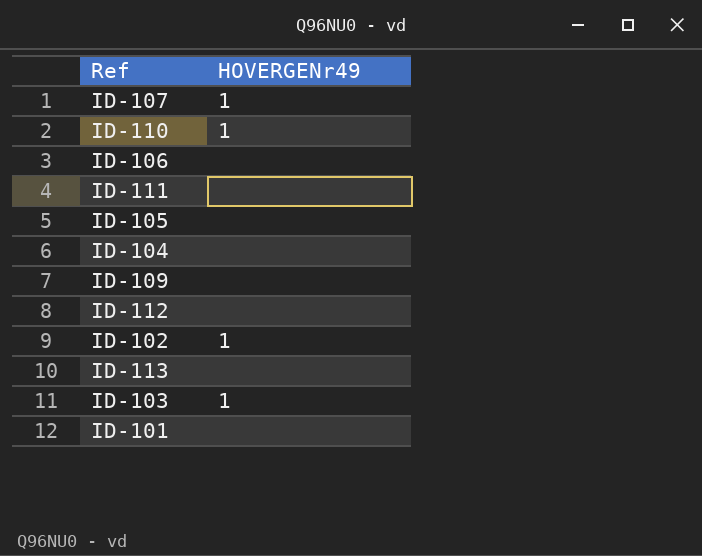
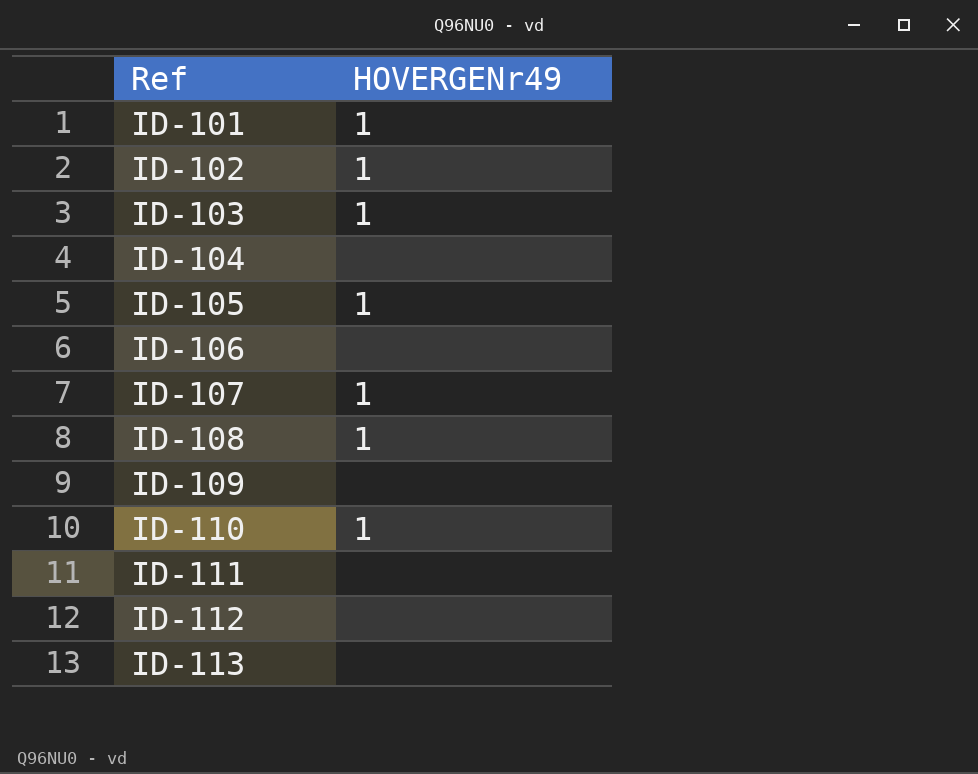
row order: none -> Ref ascending
ID-101 | HOVERGENr49: none -> 1
ID-105 | HOVERGENr49: none -> 1
row ID-108: none -> 1

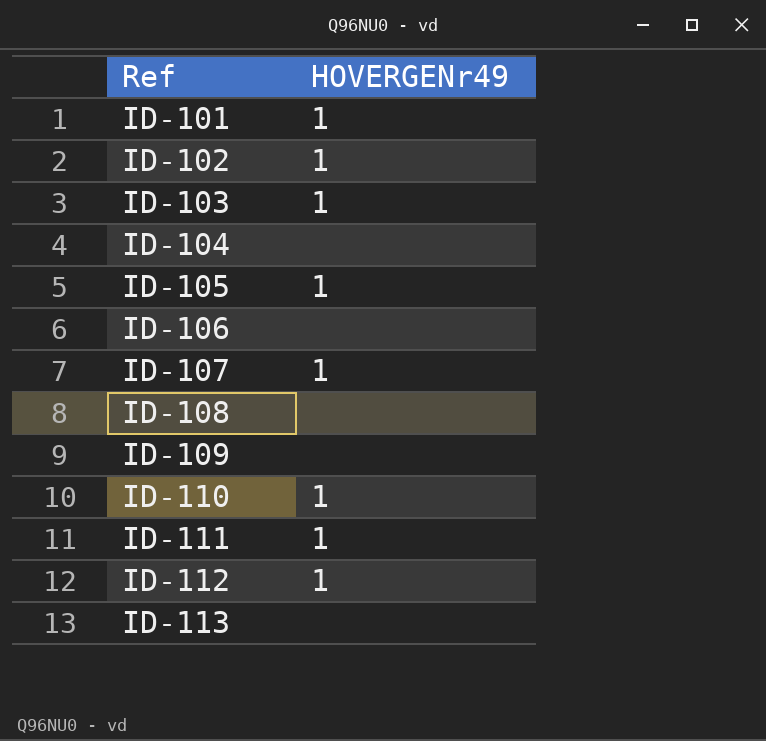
ID-108 | HOVERGENr49: 1 -> none
ID-111 | HOVERGENr49: none -> 1
ID-112 | HOVERGENr49: none -> 1

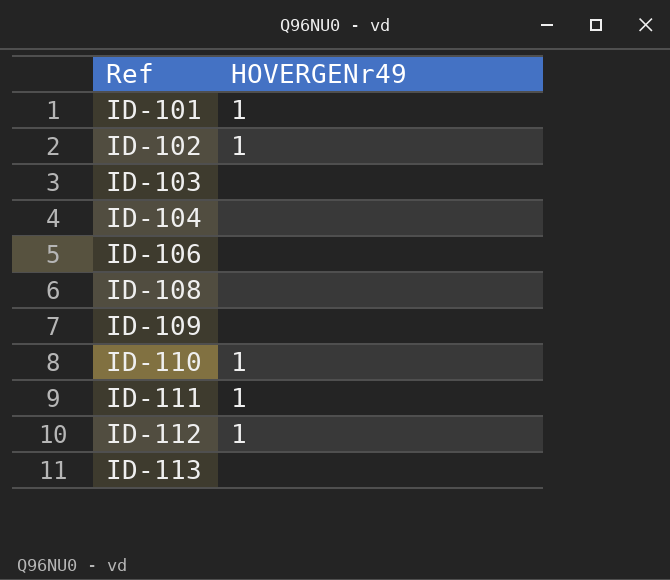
row ID-105: 1 -> none
row ID-107: 1 -> none
ID-103 | HOVERGENr49: 1 -> none

